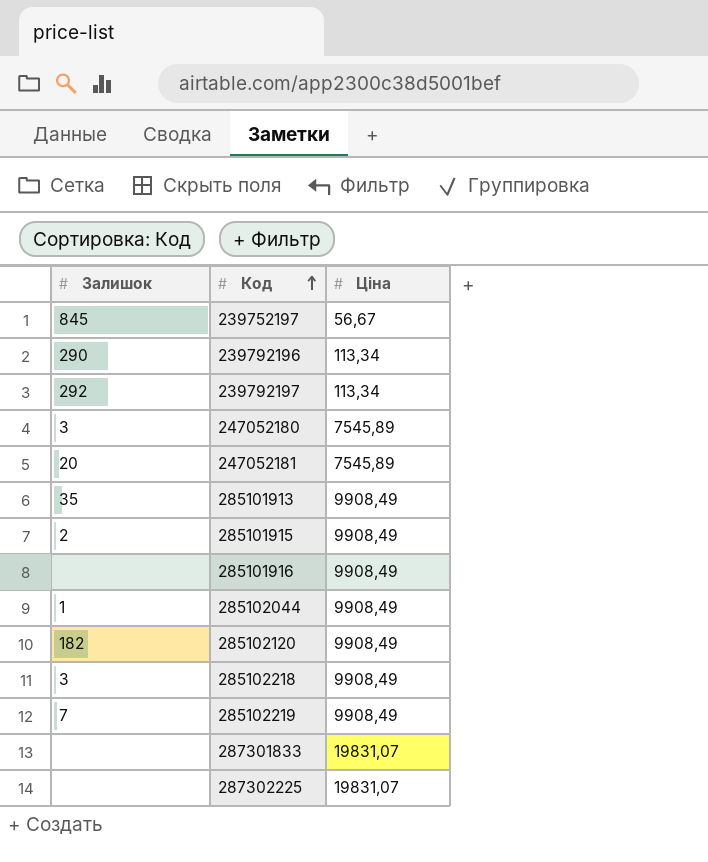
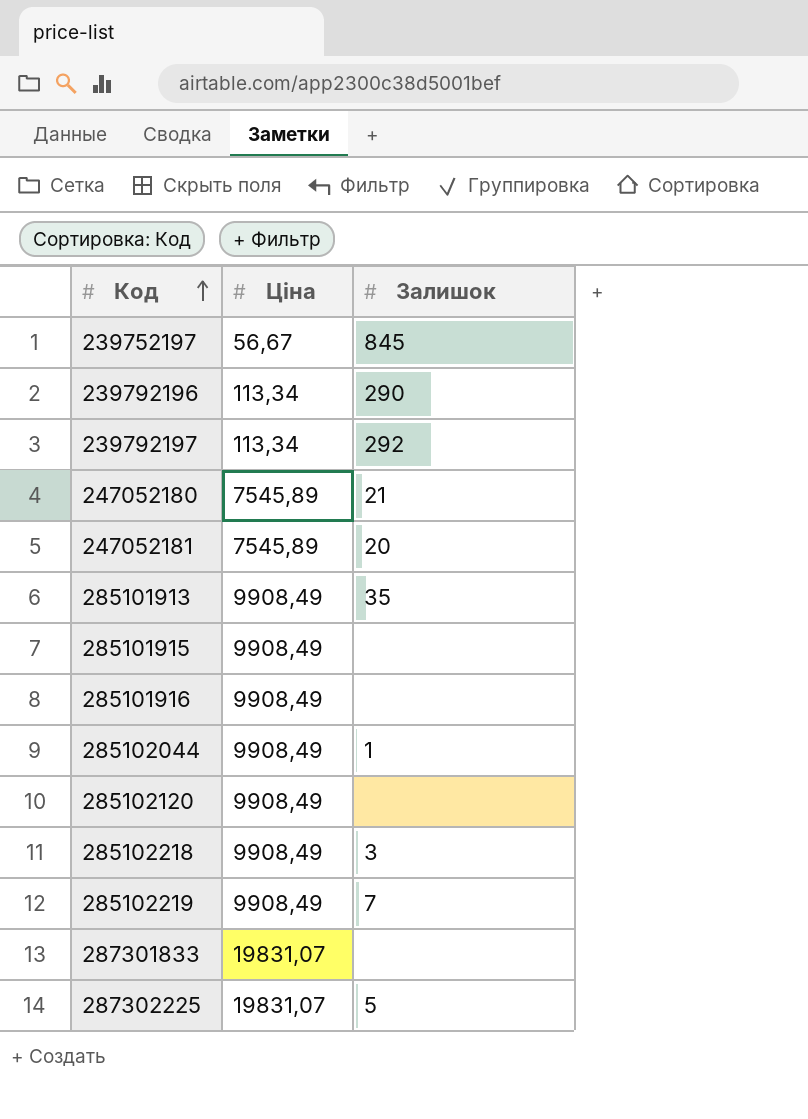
column Залишок | position: 1 -> 3
247052180 | Залишок: 3 -> 21
285101915 | Залишок: 2 -> none
285102120 | Залишок: 182 -> none
287302225 | Залишок: none -> 5

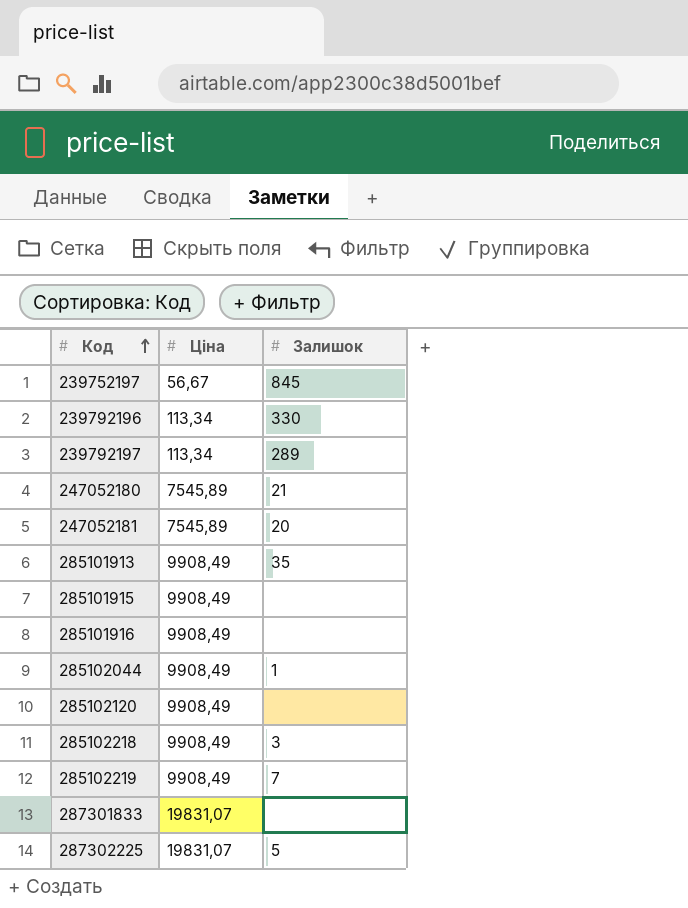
239792196 | Залишок: 290 -> 330
239792197 | Залишок: 292 -> 289

